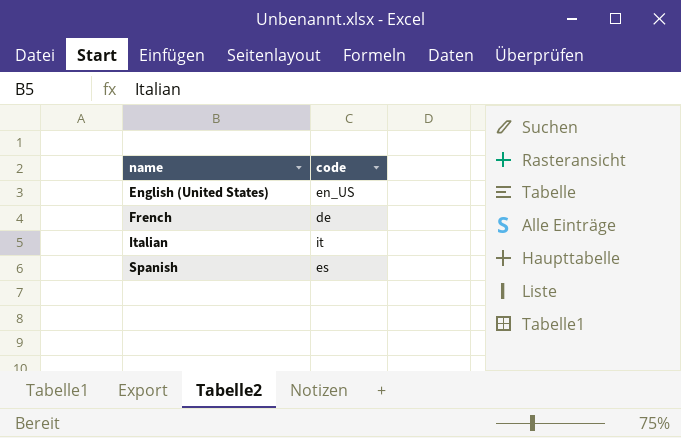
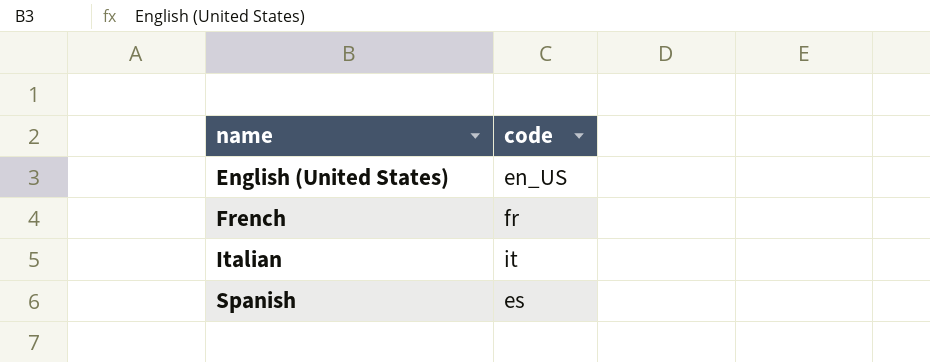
French | code: de -> fr

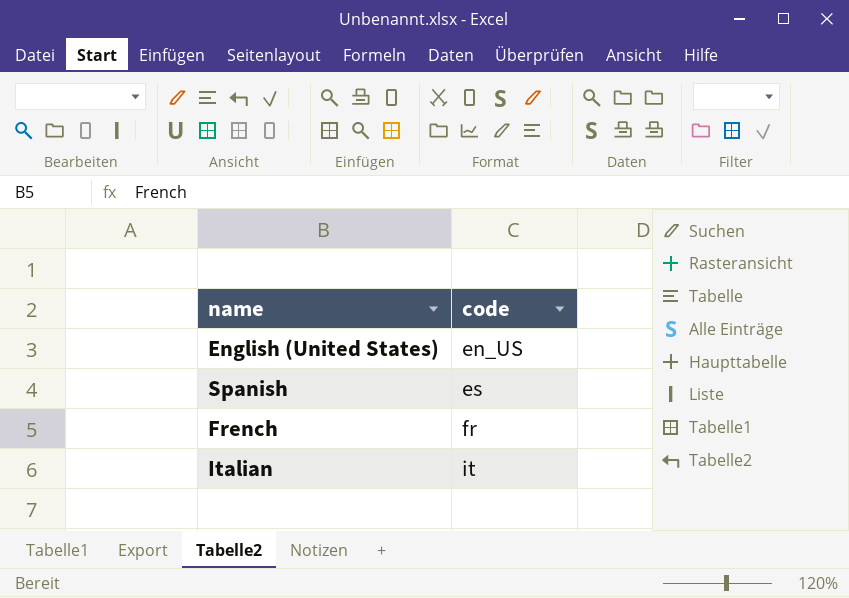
row order: name ascending -> code ascending

